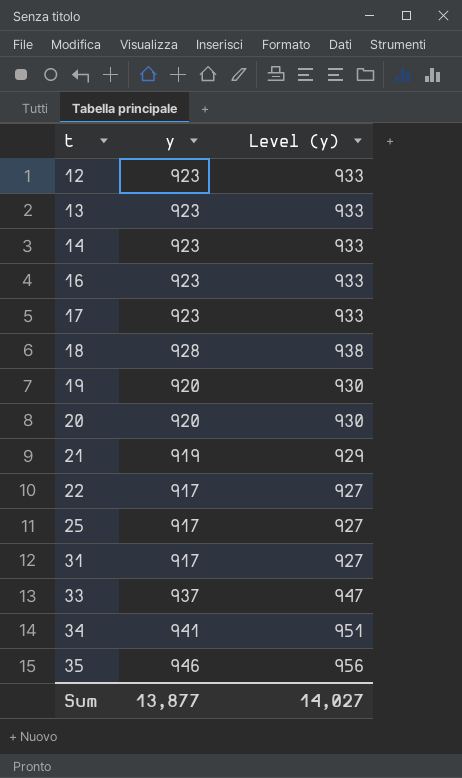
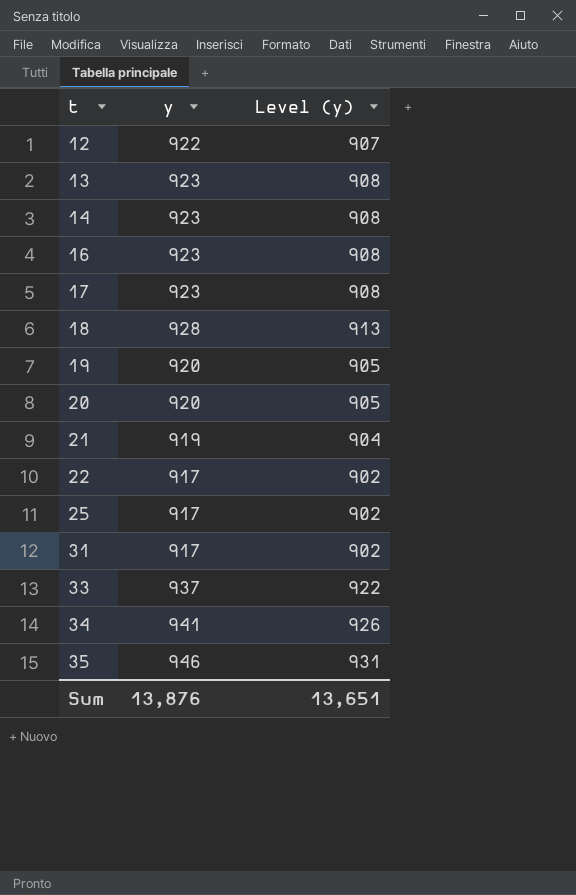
column Level (y) | formula: [y] + 10 -> [y] - 15
12 | y: 923 -> 922
Sum | y: 13,877 -> 13,876
Sum | Level (y): 14,027 -> 13,651

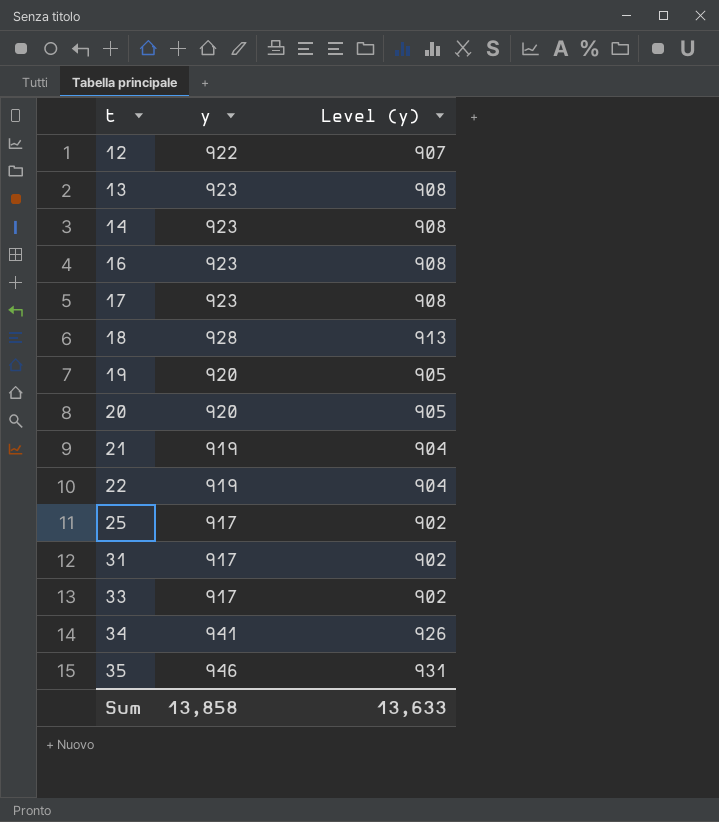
22 | y: 917 -> 919
22 | Level (y): 902 -> 904
33 | y: 937 -> 917
33 | Level (y): 922 -> 902
Sum | y: 13,876 -> 13,858
Sum | Level (y): 13,651 -> 13,633

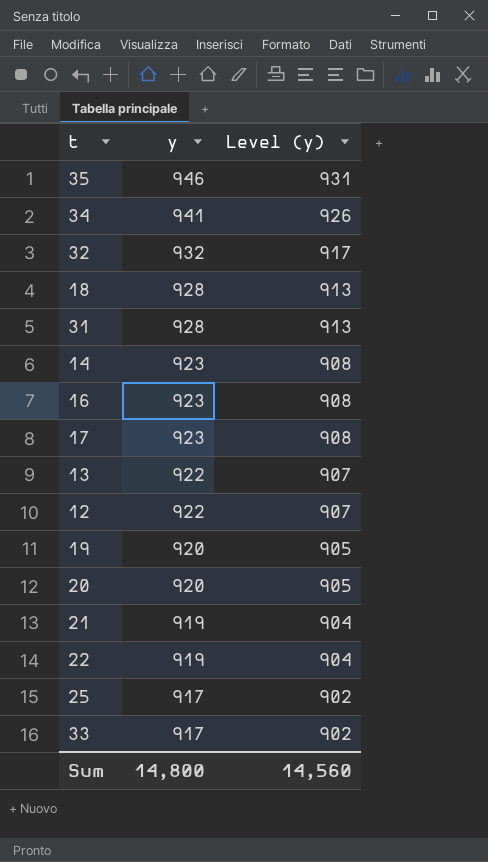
row order: t ascending -> y descending
row 32: none -> 932 | 917
31 | y: 917 -> 928
31 | Level (y): 902 -> 913
13 | y: 923 -> 922
13 | Level (y): 908 -> 907
Sum | y: 13,858 -> 14,800
Sum | Level (y): 13,633 -> 14,560

